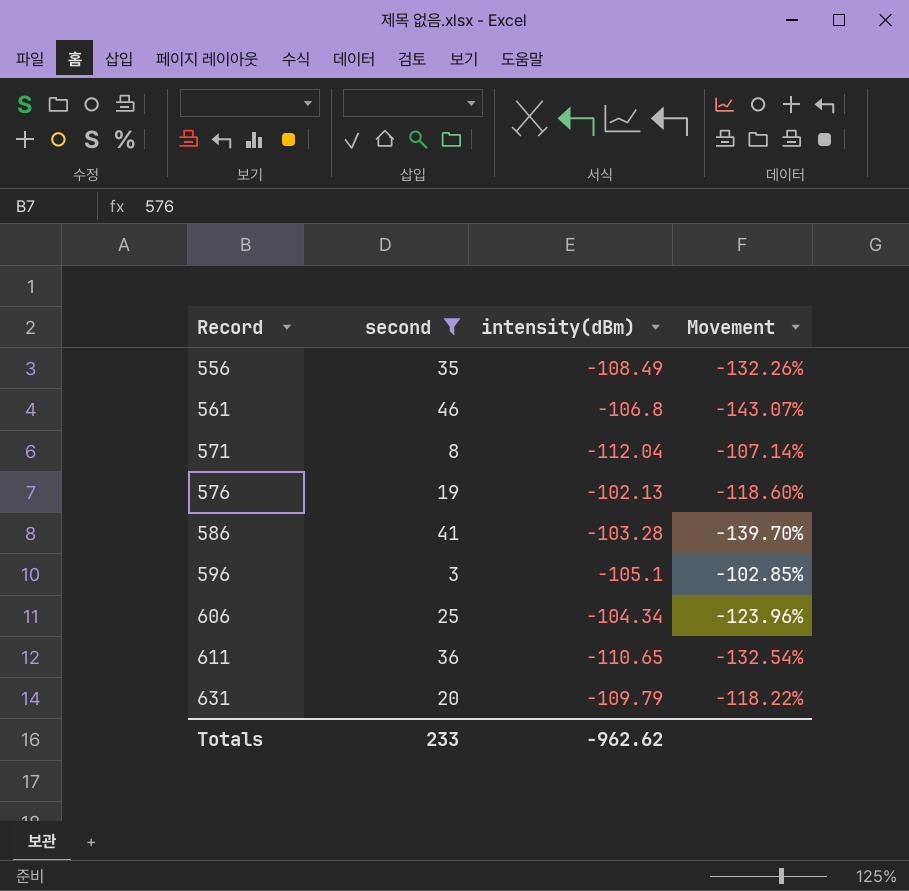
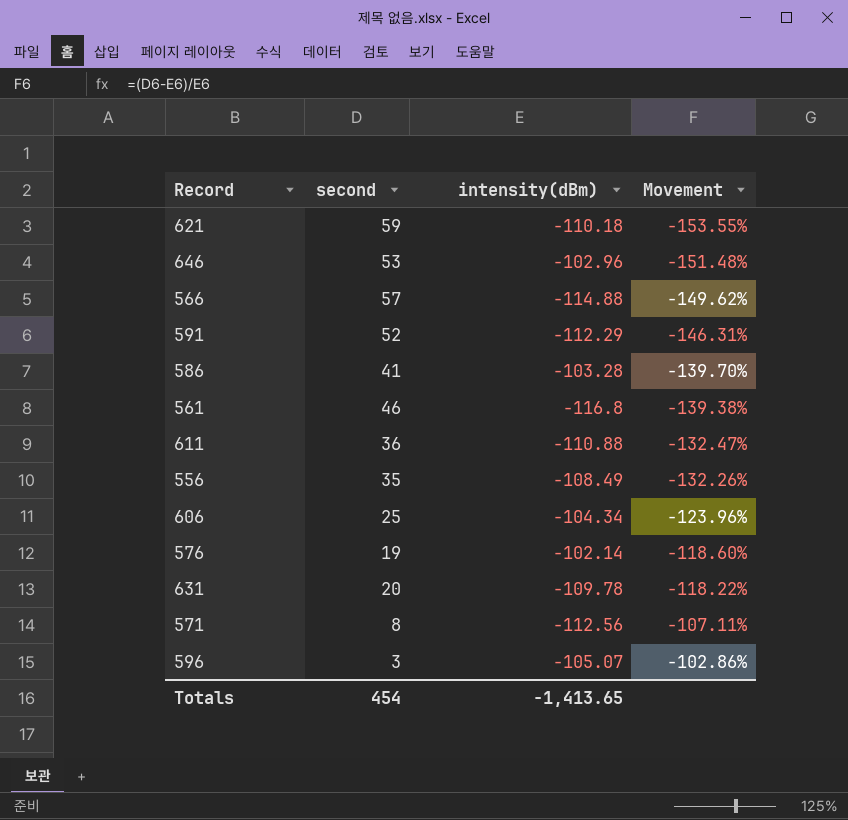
filter: second <= 46 -> none
row order: Record ascending -> Movement ascending
561 | intensity(dBm): -106.8 -> -116.8
561 | Movement: -143.07% -> -139.38%
611 | intensity(dBm): -110.65 -> -110.88
611 | Movement: -132.54% -> -132.47%
576 | intensity(dBm): -102.13 -> -102.14
631 | intensity(dBm): -109.79 -> -109.78
571 | intensity(dBm): -112.04 -> -112.56
571 | Movement: -107.14% -> -107.11%
596 | intensity(dBm): -105.1 -> -105.07
596 | Movement: -102.85% -> -102.86%
Totals | second: 233 -> 454
Totals | intensity(dBm): -962.62 -> -1,413.65

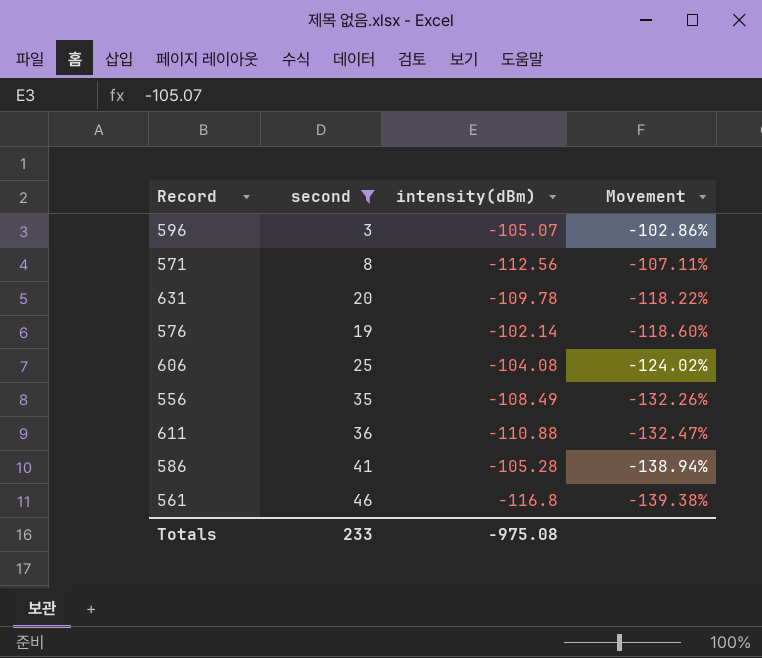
filter: none -> second <= 46
row order: Movement ascending -> Movement descending
606 | intensity(dBm): -104.34 -> -104.08
606 | Movement: -123.96% -> -124.02%
586 | intensity(dBm): -103.28 -> -105.28
586 | Movement: -139.70% -> -138.94%
Totals | second: 454 -> 233
Totals | intensity(dBm): -1,413.65 -> -975.08

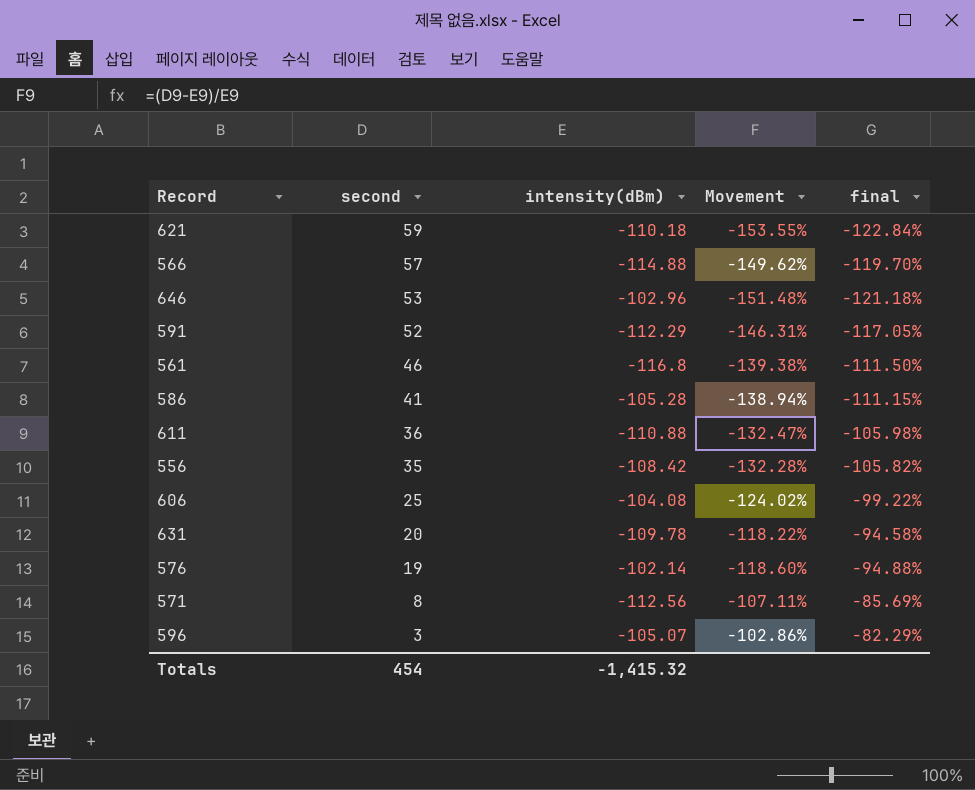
filter: second <= 46 -> none
row order: Movement descending -> second descending
column final | formula: none -> [Movement] * 0.8
556 | intensity(dBm): -108.49 -> -108.42
556 | Movement: -132.26% -> -132.28%
Totals | second: 233 -> 454
Totals | intensity(dBm): -975.08 -> -1,415.32

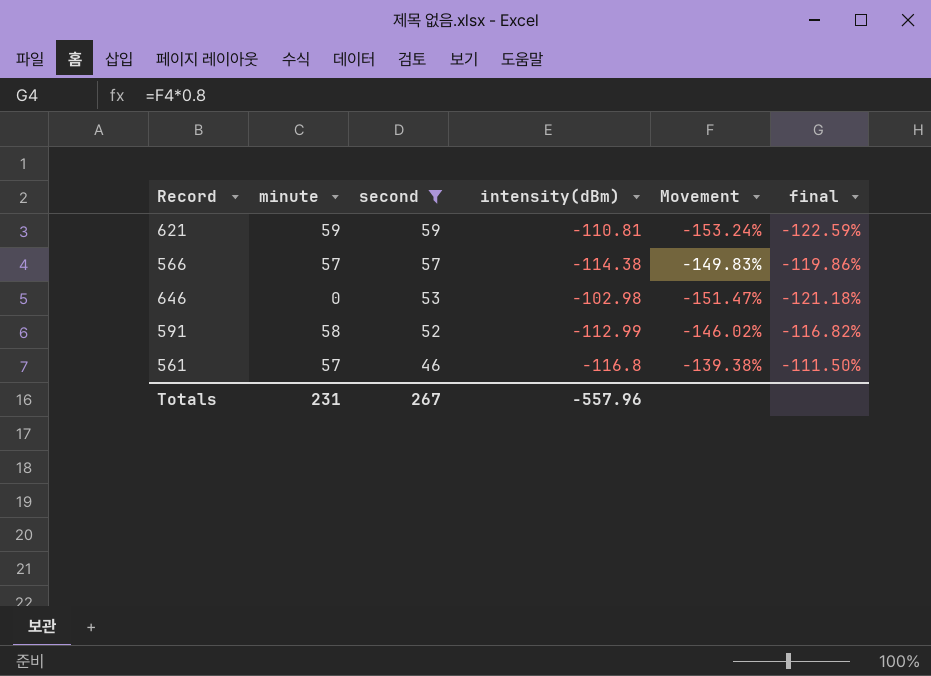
filter: none -> second >= 46
column minute | position: none -> 2
621 | intensity(dBm): -110.18 -> -110.81
621 | Movement: -153.55% -> -153.24%
621 | final: -122.84% -> -122.59%
566 | intensity(dBm): -114.88 -> -114.38
566 | Movement: -149.62% -> -149.83%
566 | final: -119.70% -> -119.86%
646 | intensity(dBm): -102.96 -> -102.98
646 | Movement: -151.48% -> -151.47%
591 | intensity(dBm): -112.29 -> -112.99
591 | Movement: -146.31% -> -146.02%
591 | final: -117.05% -> -116.82%
Totals | second: 454 -> 267
Totals | intensity(dBm): -1,415.32 -> -557.96

